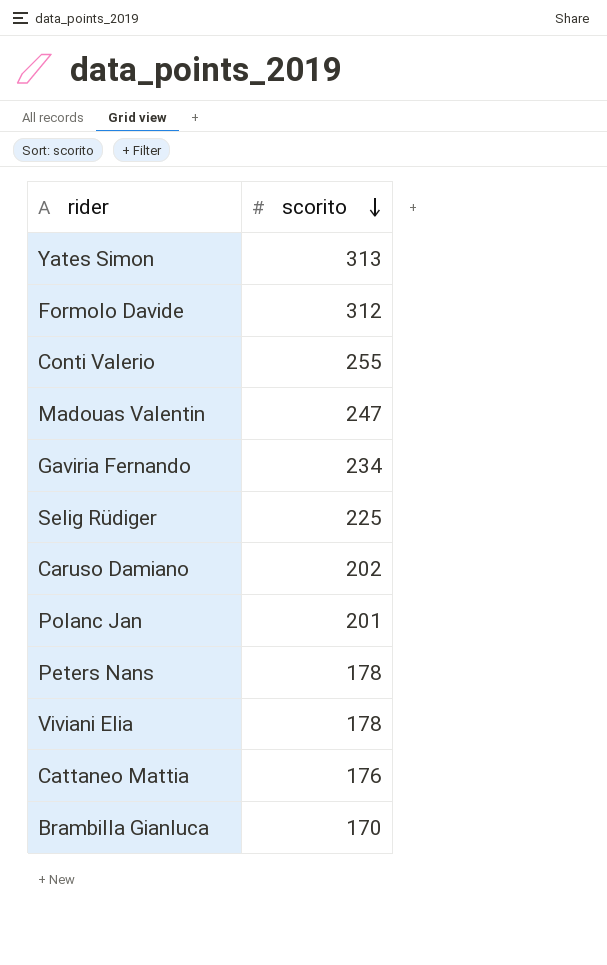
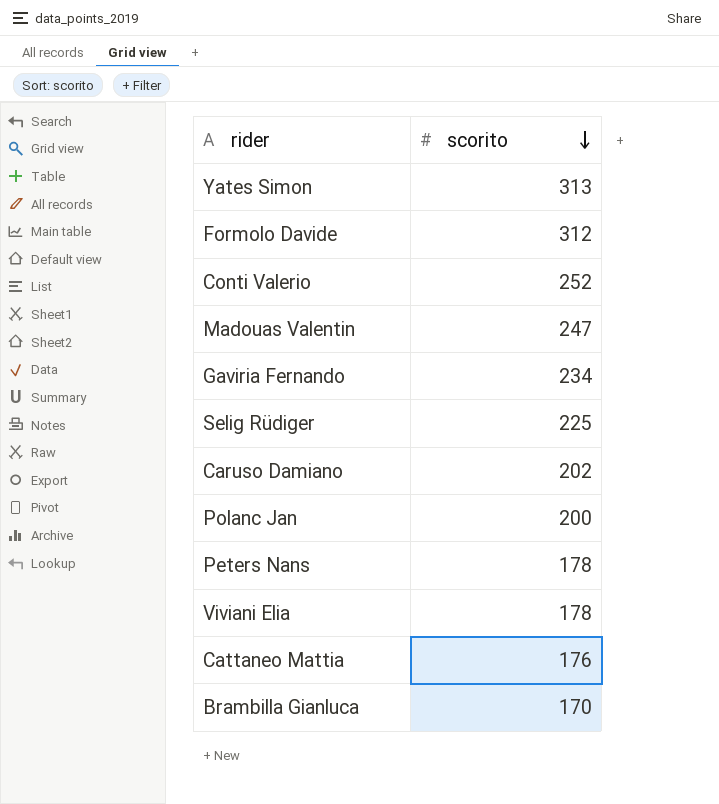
Conti Valerio | scorito: 255 -> 252
Polanc Jan | scorito: 201 -> 200

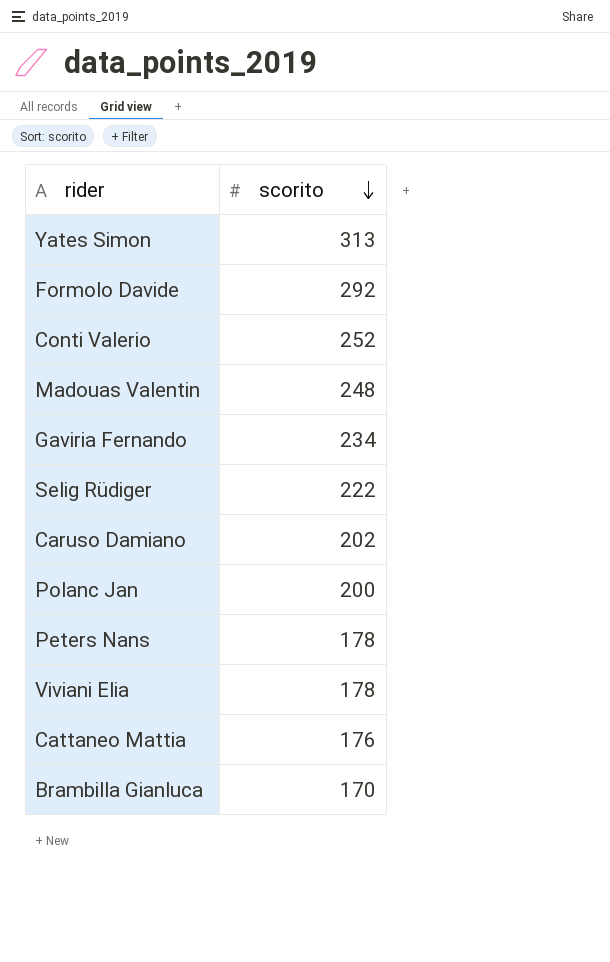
Formolo Davide | scorito: 312 -> 292
Madouas Valentin | scorito: 247 -> 248
Selig Rüdiger | scorito: 225 -> 222

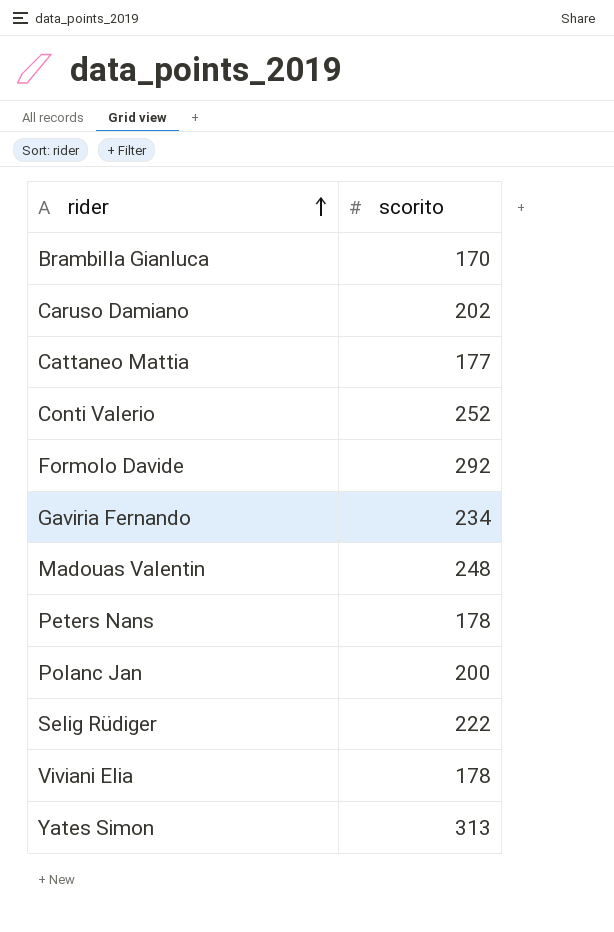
row order: scorito descending -> rider ascending
Cattaneo Mattia | scorito: 176 -> 177

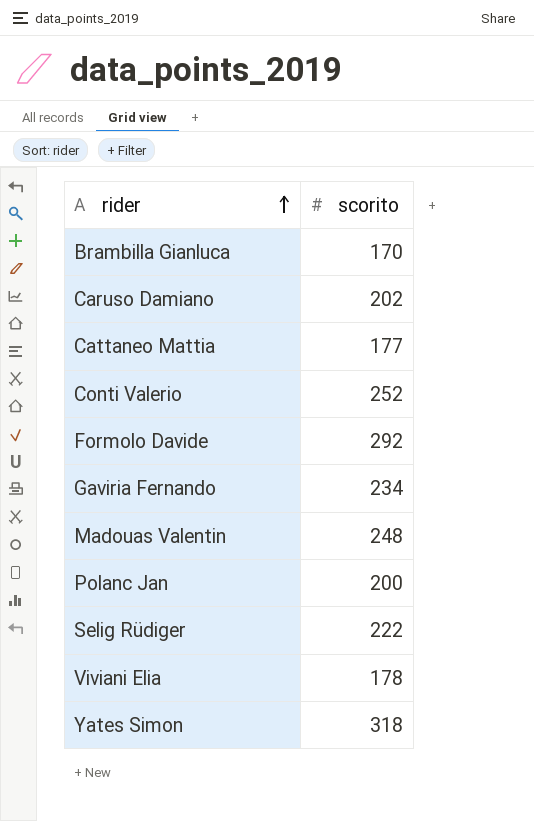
row Peters Nans: 178 -> none
Yates Simon | scorito: 313 -> 318

